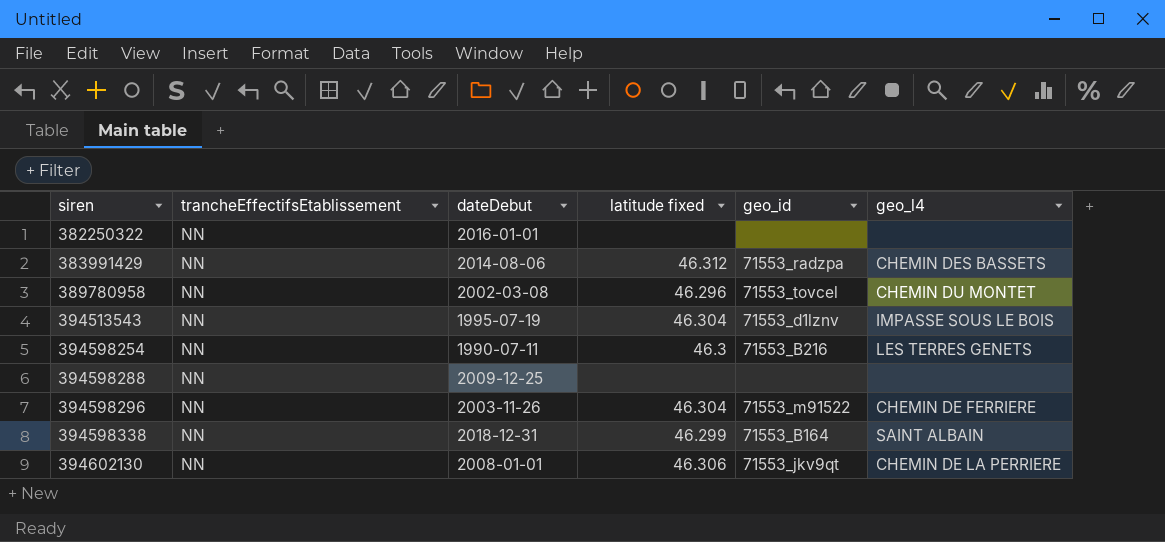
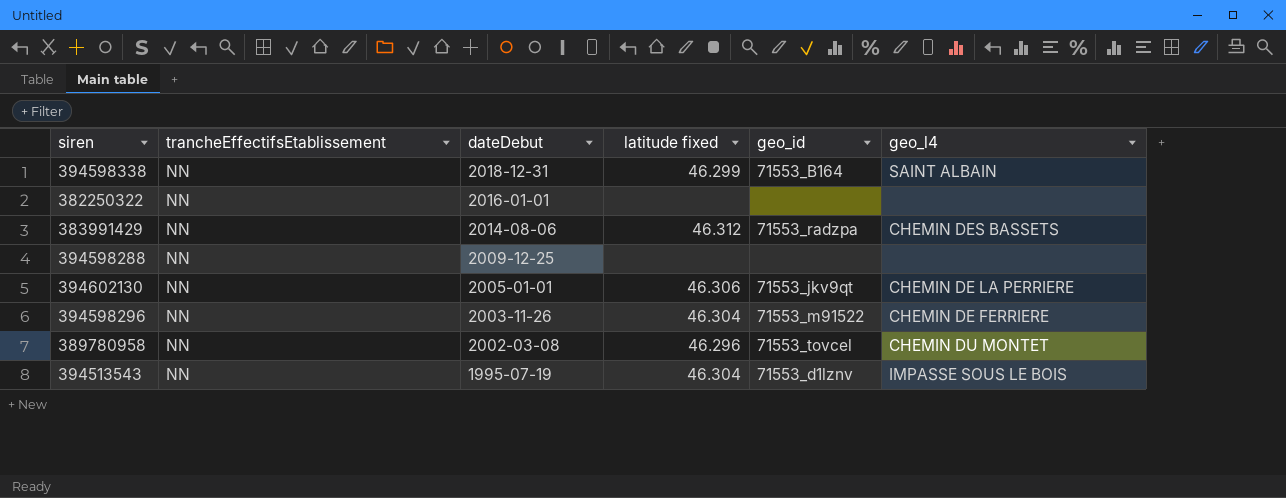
row order: siren ascending -> dateDebut descending
row 394598254: NN | 1990-07-11 | 46.3 | 71553_B216 | LES TERRES GENETS -> none
394602130 | dateDebut: 2008-01-01 -> 2005-01-01

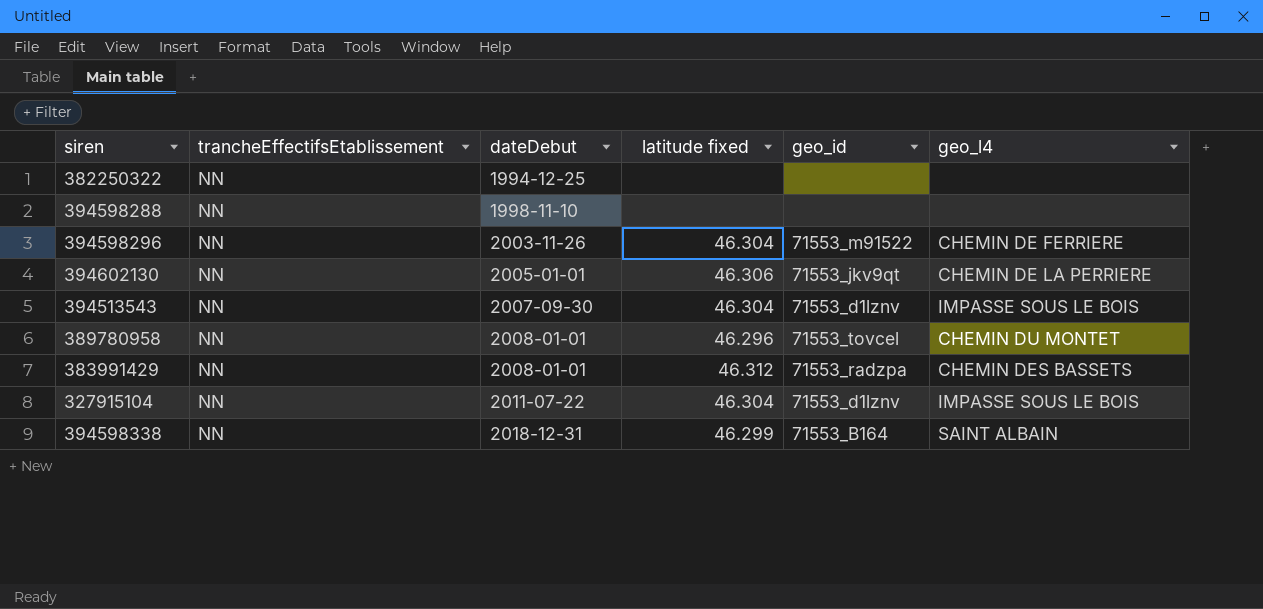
row order: dateDebut descending -> dateDebut ascending
382250322 | dateDebut: 2016-01-01 -> 1994-12-25
394598288 | dateDebut: 2009-12-25 -> 1998-11-10
394513543 | dateDebut: 1995-07-19 -> 2007-09-30
389780958 | dateDebut: 2002-03-08 -> 2008-01-01
383991429 | dateDebut: 2014-08-06 -> 2008-01-01
row 327915104: none -> NN | 2011-07-22 | 46.304 | 71553_d1lznv | IMPASSE SOUS LE BOIS

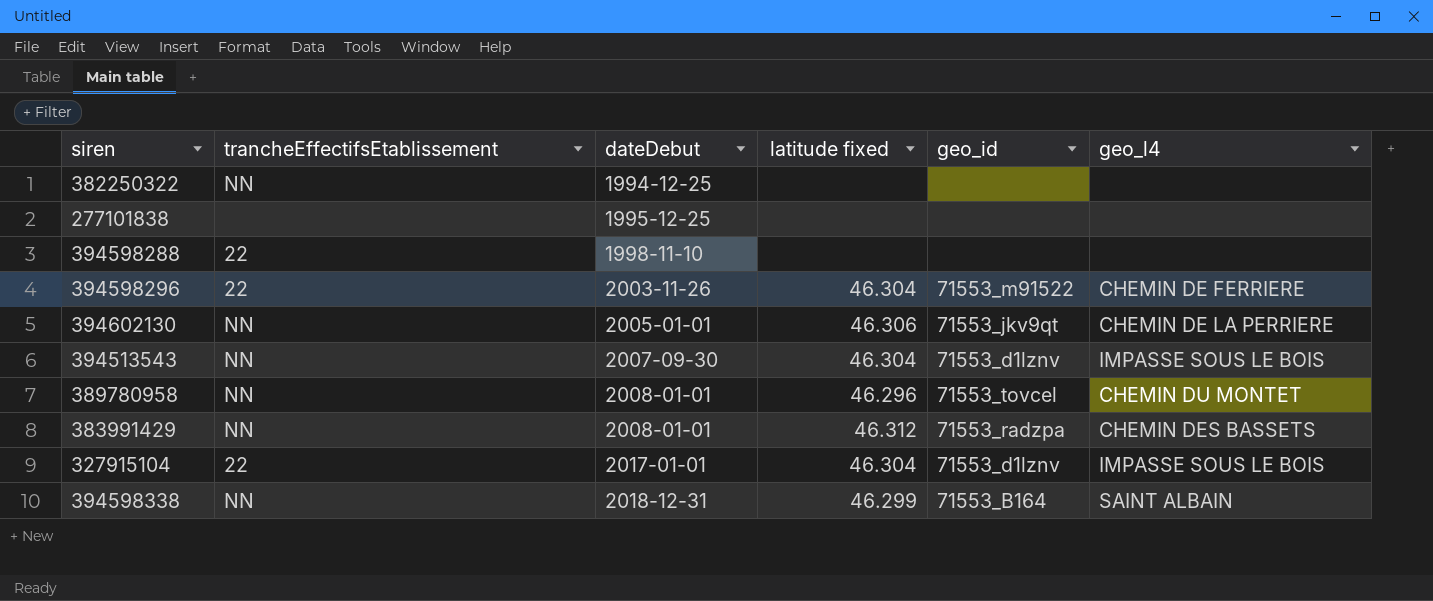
row 277101838: none -> none | 1995-12-25 | none | none | none
394598288 | trancheEffectifsEtablissement: NN -> 22
394598296 | trancheEffectifsEtablissement: NN -> 22
327915104 | trancheEffectifsEtablissement: NN -> 22
327915104 | dateDebut: 2011-07-22 -> 2017-01-01

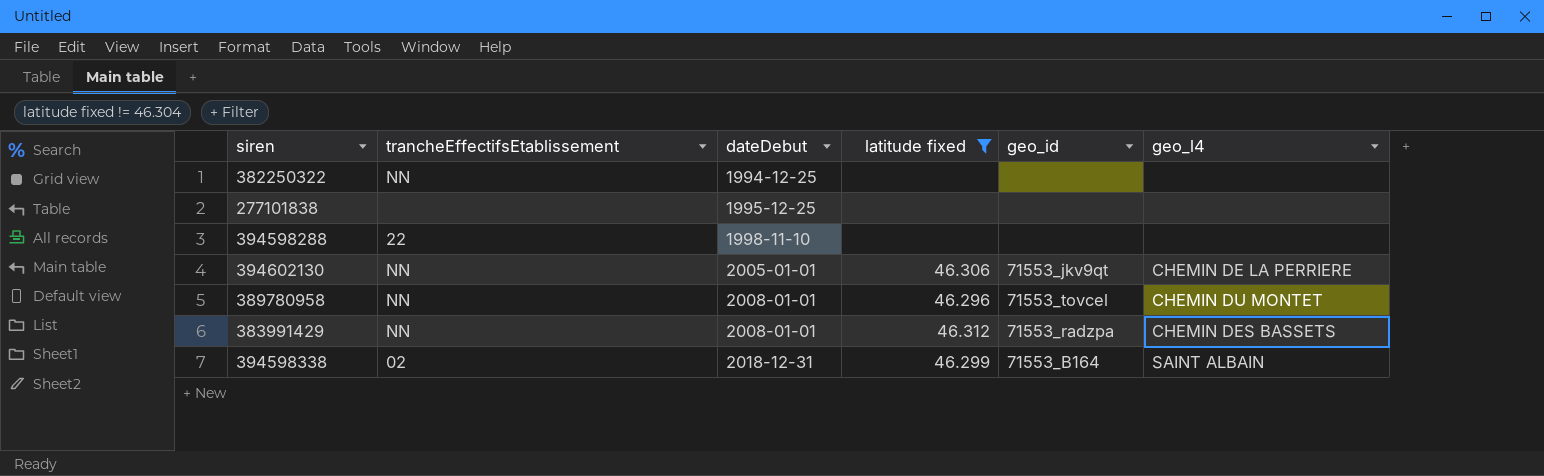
filter: none -> latitude fixed != 46.304
394598338 | trancheEffectifsEtablissement: NN -> 02

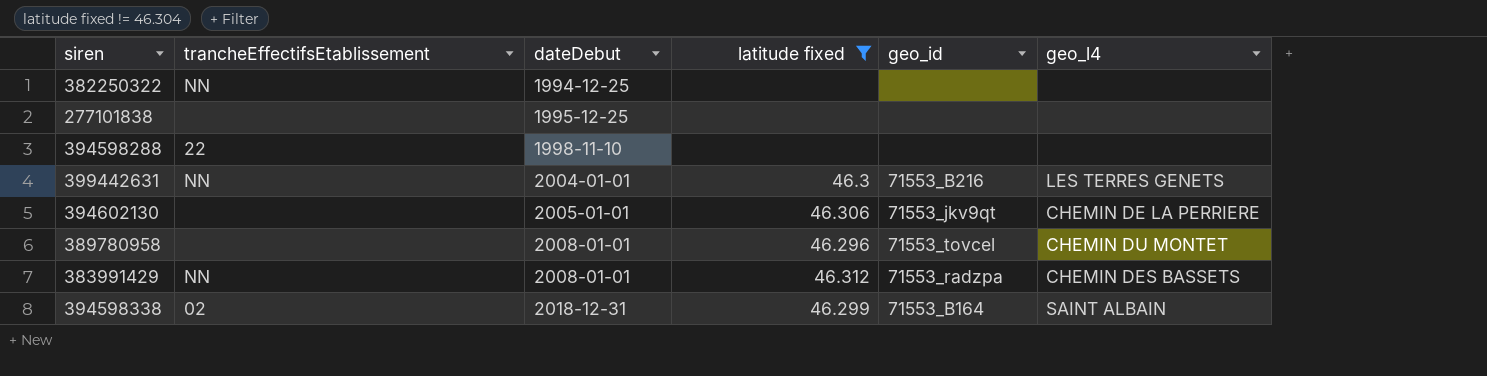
row 399442631: none -> NN | 2004-01-01 | 46.3 | 71553_B216 | LES TERRES GENETS
394602130 | trancheEffectifsEtablissement: NN -> none
389780958 | trancheEffectifsEtablissement: NN -> none

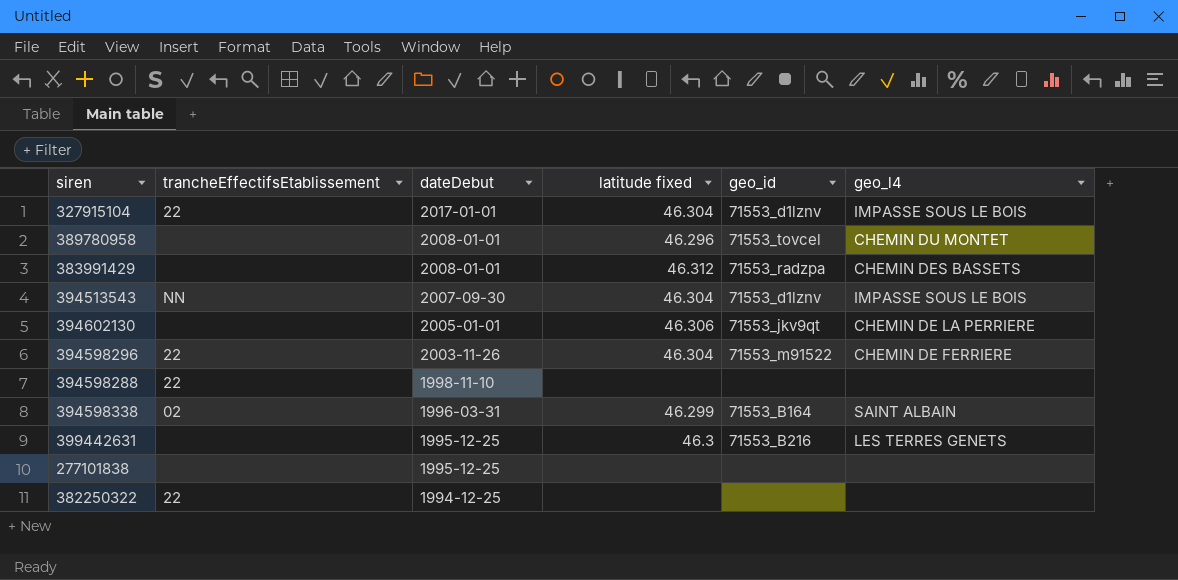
filter: latitude fixed != 46.304 -> none
row order: dateDebut ascending -> dateDebut descending
383991429 | trancheEffectifsEtablissement: NN -> none
394598338 | dateDebut: 2018-12-31 -> 1996-03-31
399442631 | trancheEffectifsEtablissement: NN -> none
399442631 | dateDebut: 2004-01-01 -> 1995-12-25
382250322 | trancheEffectifsEtablissement: NN -> 22

